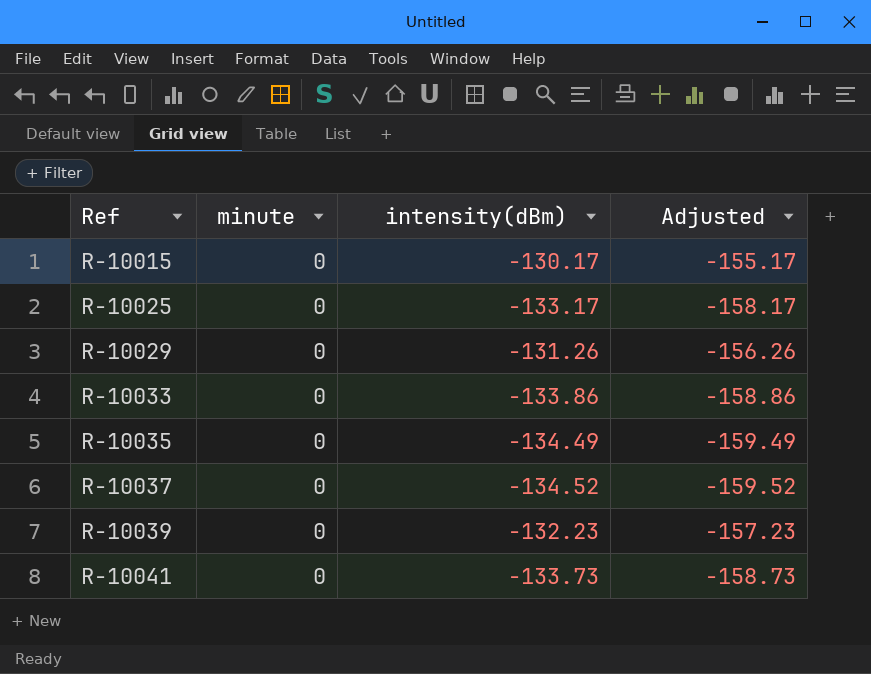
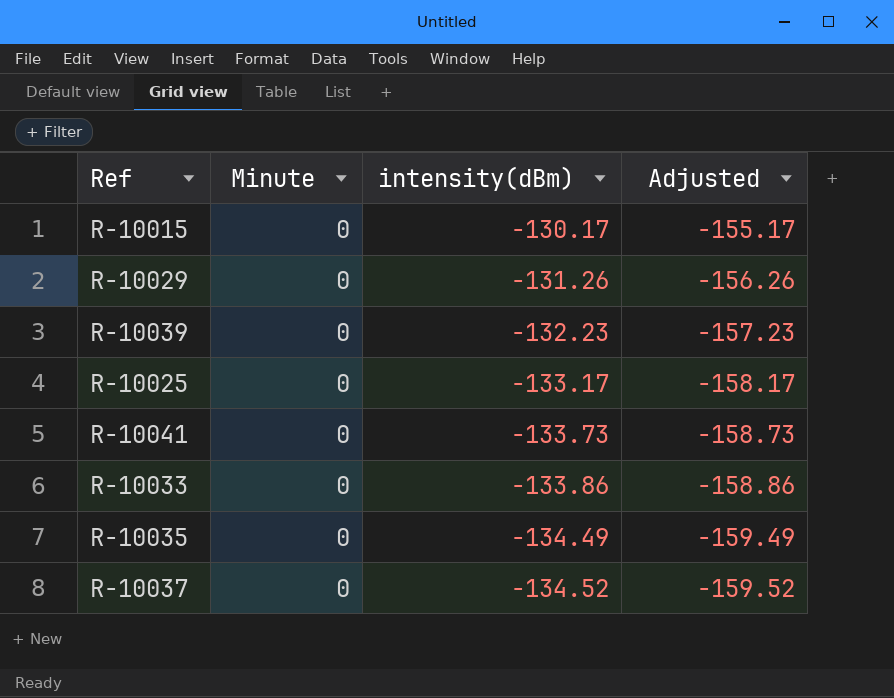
row order: Ref ascending -> intensity(dBm) descending
column name: minute -> Minute

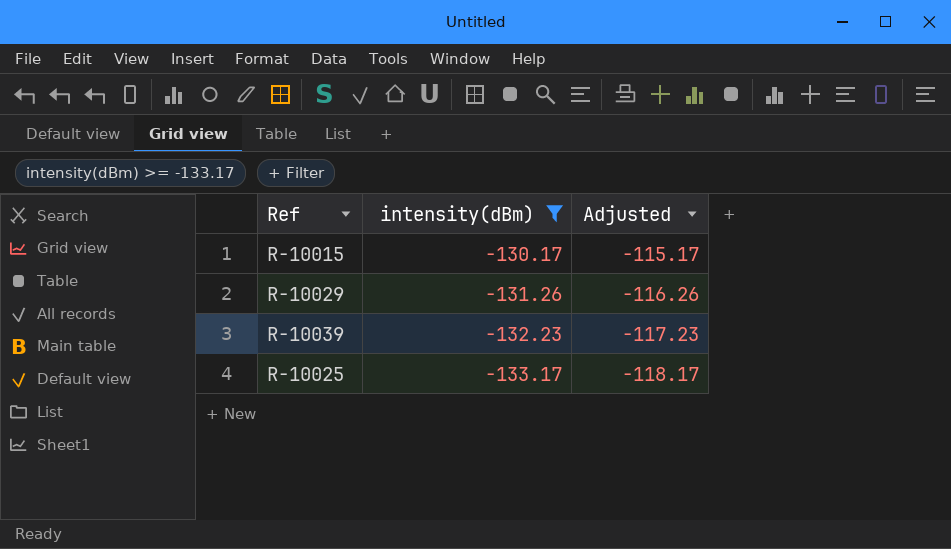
filter: none -> intensity(dBm) >= -133.17
column Minute | position: 2 -> none
column Adjusted | formula: [intensity(dBm)] - 25 -> [intensity(dBm)] + 15

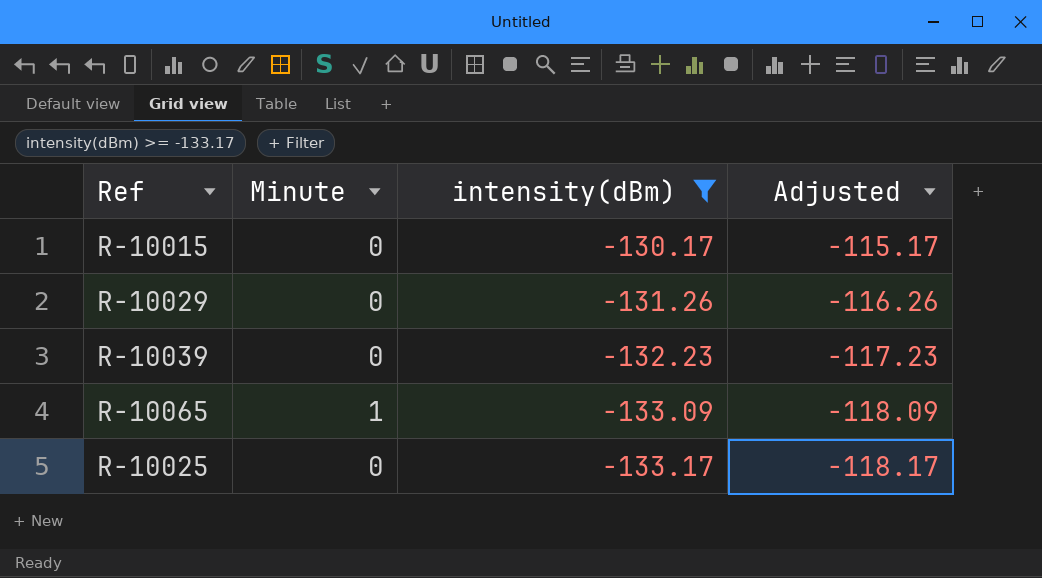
column Minute | position: none -> 2
row R-10065: none -> 1 | -133.09 | -118.09

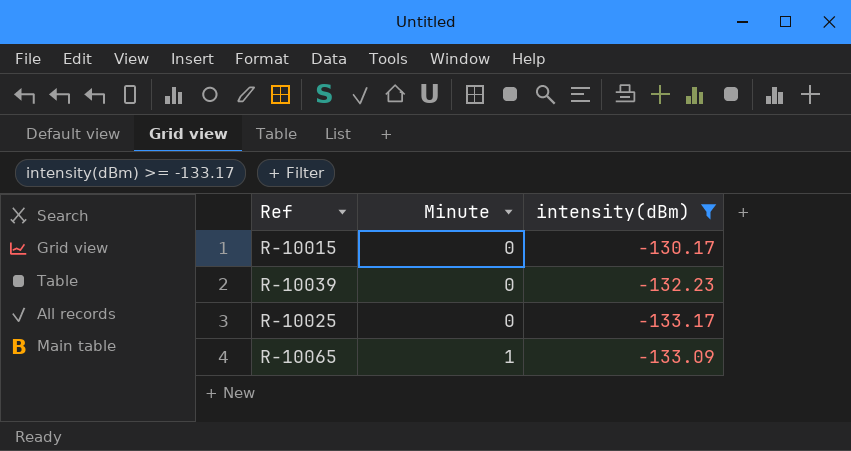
row order: intensity(dBm) descending -> Minute ascending
column Adjusted | formula: [intensity(dBm)] + 15 -> none
row R-10029: 0 | -131.26 | -116.26 -> none

